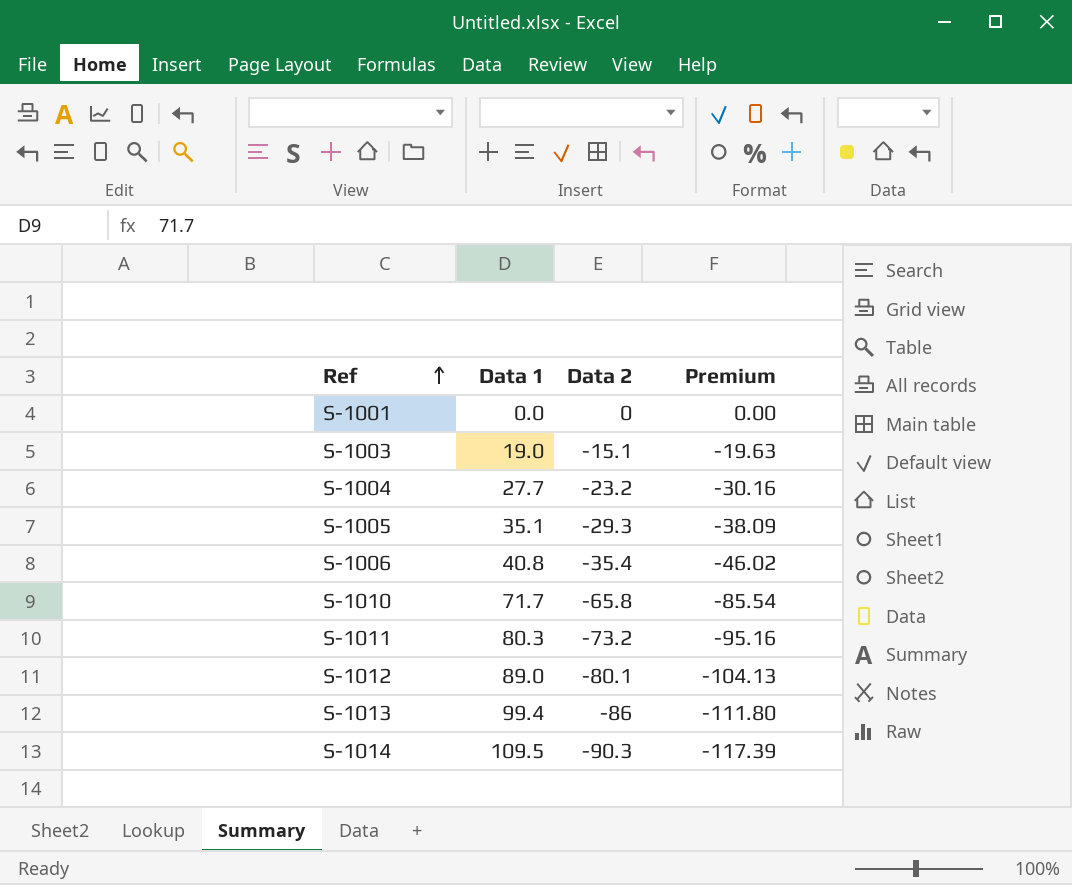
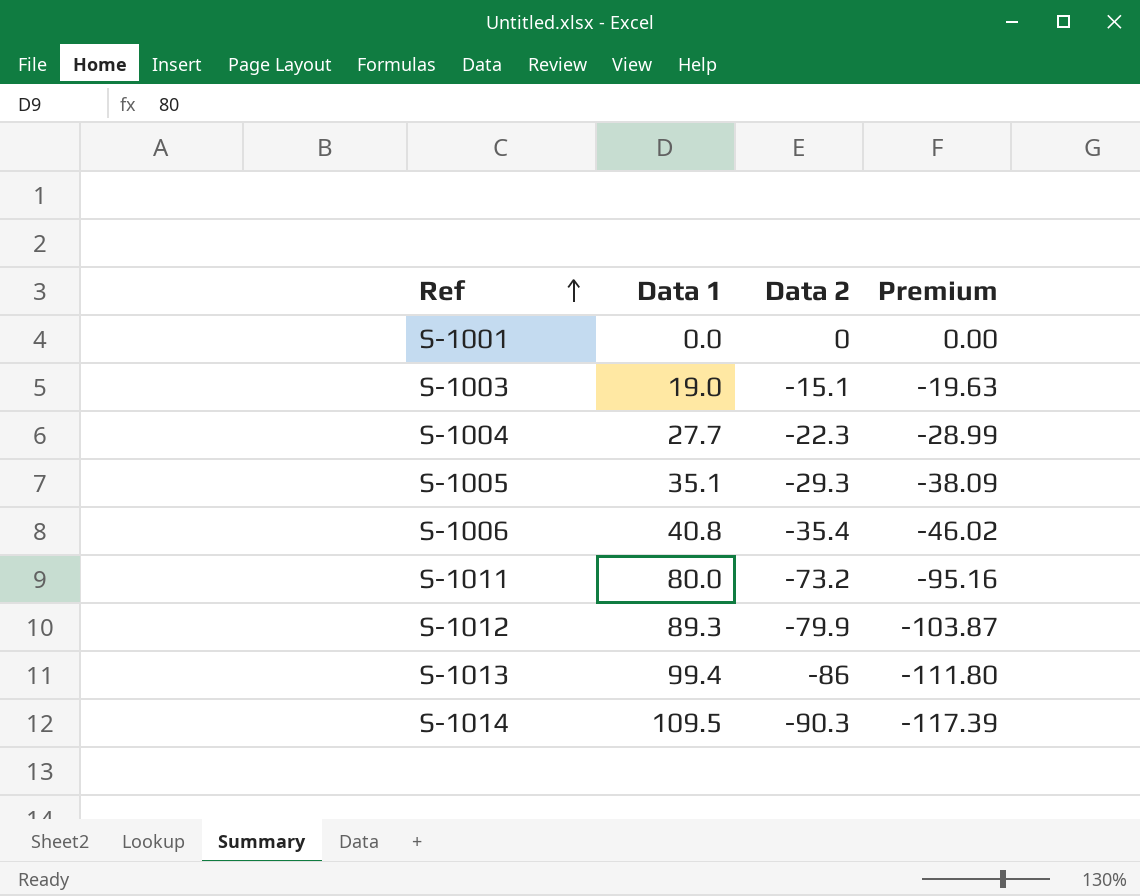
row S-1010: 71.7 | -65.8 | -85.54 -> none
S-1004 | Data 2: -23.2 -> -22.3
S-1004 | Premium: -30.16 -> -28.99
S-1011 | Data 1: 80.3 -> 80.0
S-1012 | Data 1: 89.0 -> 89.3
S-1012 | Data 2: -80.1 -> -79.9
S-1012 | Premium: -104.13 -> -103.87

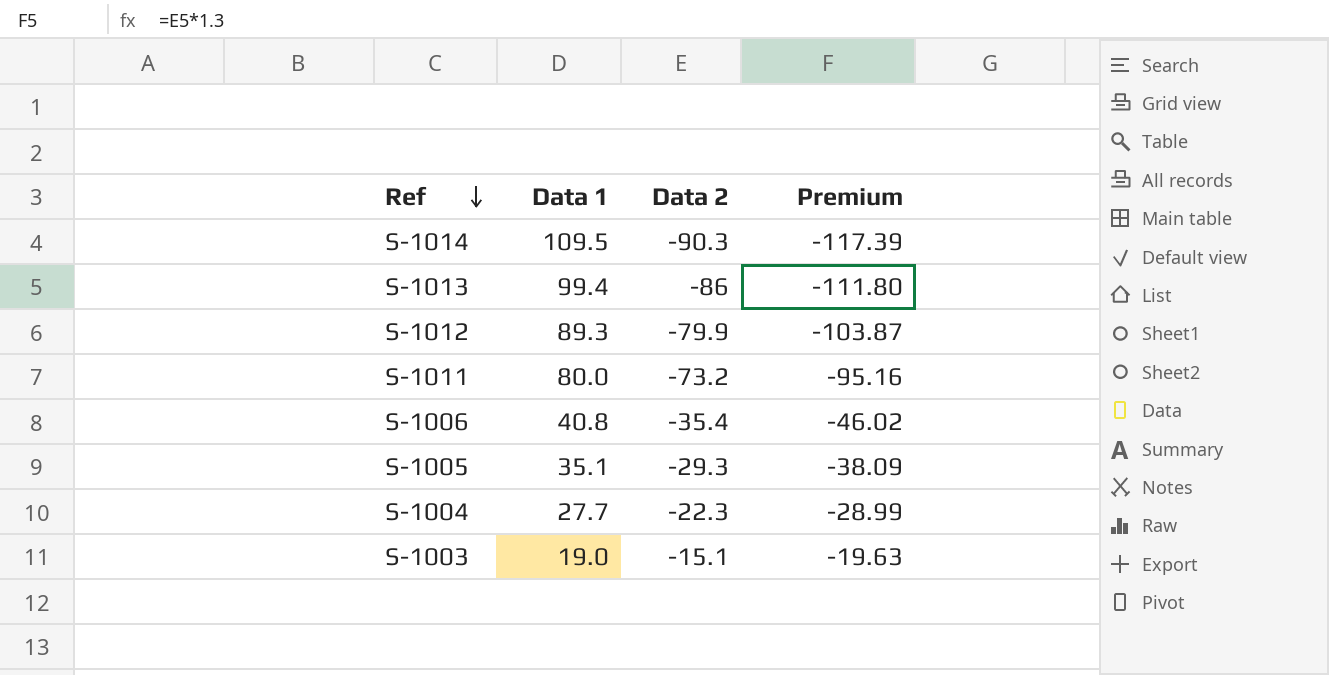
row order: Ref ascending -> Ref descending
row S-1001: 0.0 | 0 | 0.00 -> none

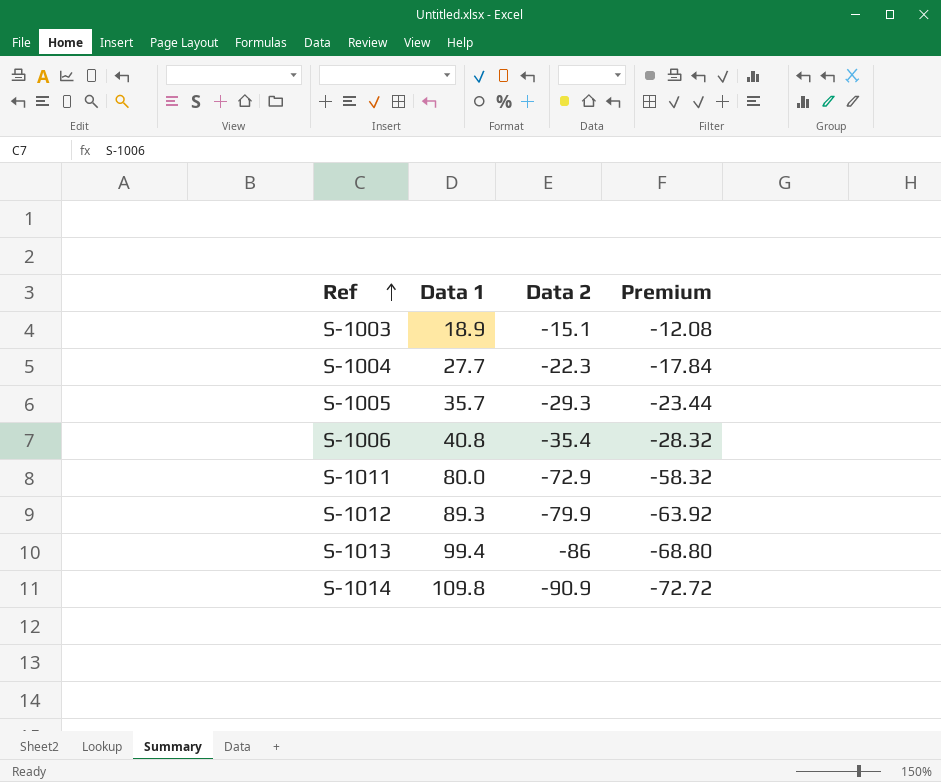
row order: Ref descending -> Ref ascending
column Premium | formula: [Data 2] * 1.3 -> [Data 2] * 0.8
S-1003 | Data 1: 19.0 -> 18.9
S-1005 | Data 1: 35.1 -> 35.7
S-1011 | Data 2: -73.2 -> -72.9
S-1014 | Data 1: 109.5 -> 109.8
S-1014 | Data 2: -90.3 -> -90.9

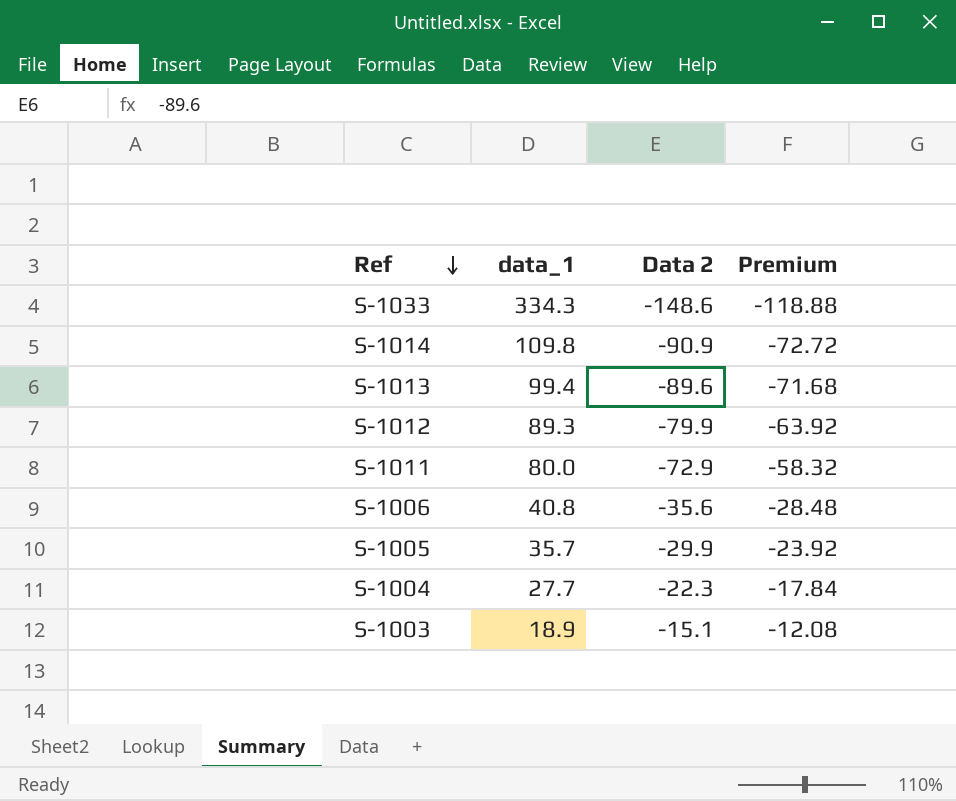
row order: Ref ascending -> Ref descending
column name: Data 1 -> data_1
row S-1033: none -> 334.3 | -148.6 | -118.88
S-1013 | Data 2: -86 -> -89.6
S-1013 | Premium: -68.80 -> -71.68
S-1006 | Data 2: -35.4 -> -35.6
S-1006 | Premium: -28.32 -> -28.48
S-1005 | Data 2: -29.3 -> -29.9
S-1005 | Premium: -23.44 -> -23.92

